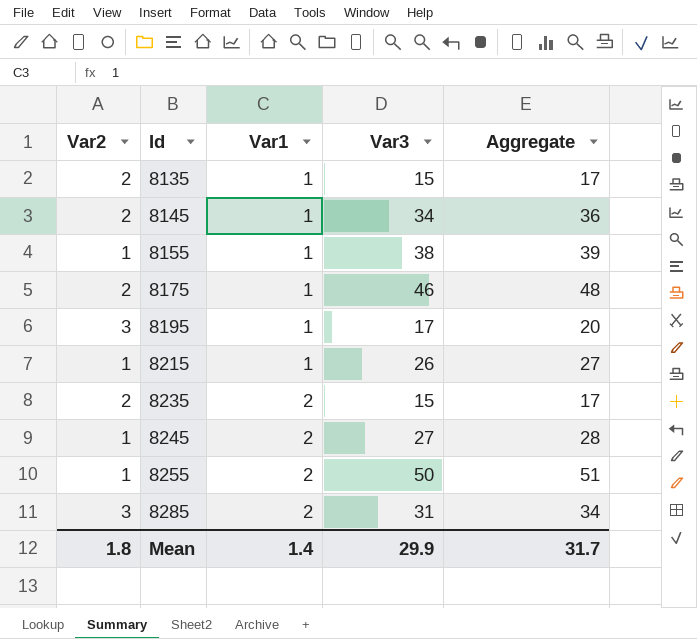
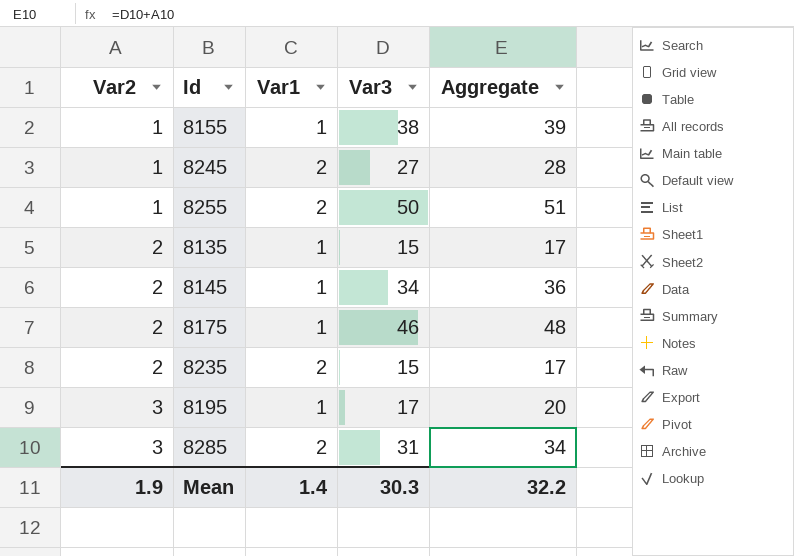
row order: Id ascending -> Var2 ascending
row 8215: 1 | 1 | 26 | 27 -> none
Mean | Var2: 1.8 -> 1.9
Mean | Var3: 29.9 -> 30.3
Mean | Aggregate: 31.7 -> 32.2

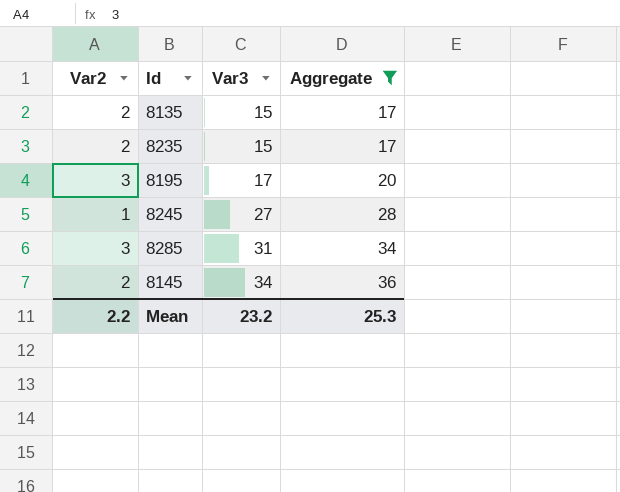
filter: none -> Aggregate <= 36
row order: Var2 ascending -> Var3 ascending
column Var1 | position: 3 -> none
Mean | Var2: 1.9 -> 2.2
Mean | Var3: 30.3 -> 23.2
Mean | Aggregate: 32.2 -> 25.3

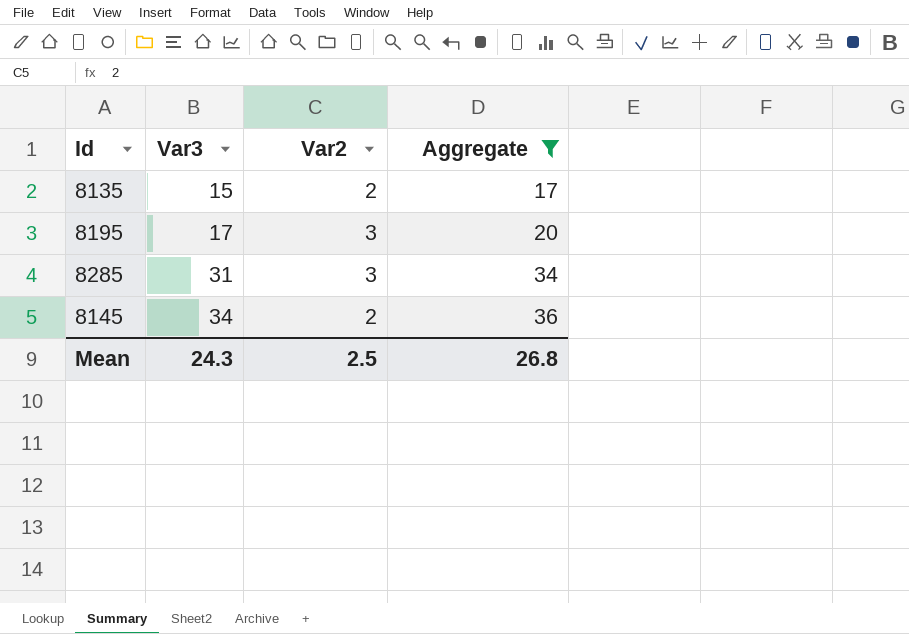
column Var2 | position: 1 -> 3
row 8235: 2 | 15 | 17 -> none
row 8245: 1 | 27 | 28 -> none
Mean | Var3: 23.2 -> 24.3
Mean | Var2: 2.2 -> 2.5
Mean | Aggregate: 25.3 -> 26.8

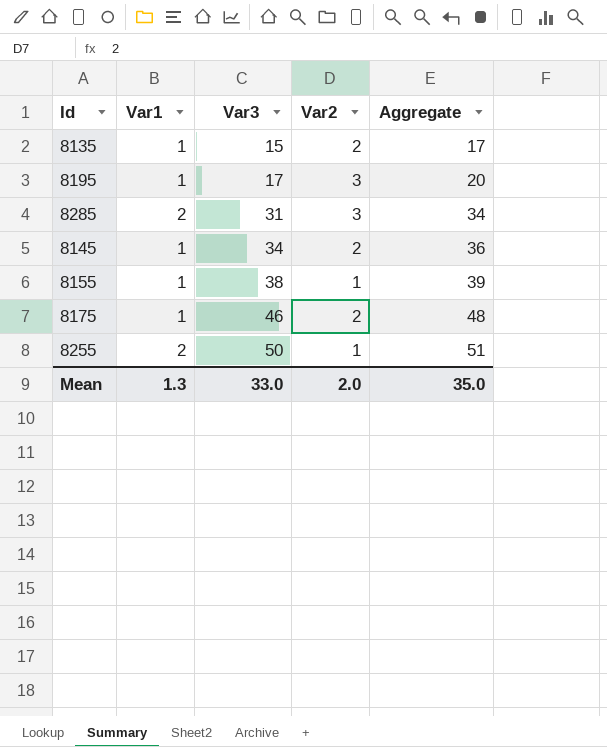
filter: Aggregate <= 36 -> none
column Var1 | position: none -> 2
Mean | Var3: 24.3 -> 33.0
Mean | Var2: 2.5 -> 2.0
Mean | Aggregate: 26.8 -> 35.0

